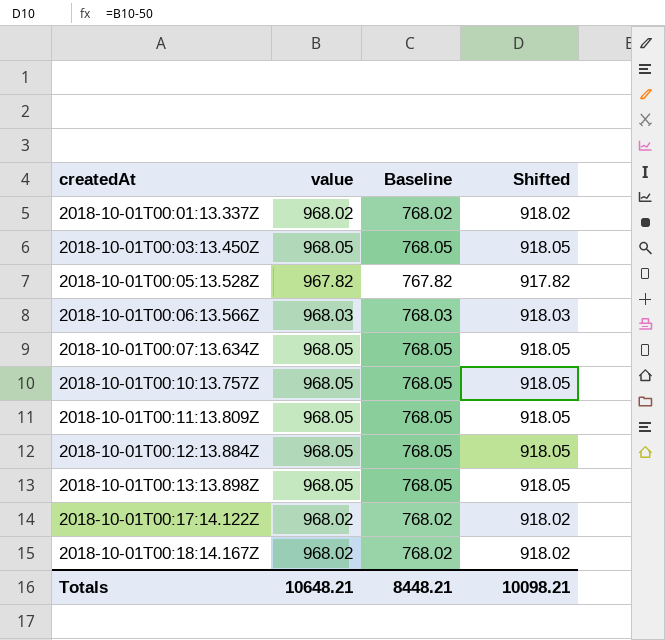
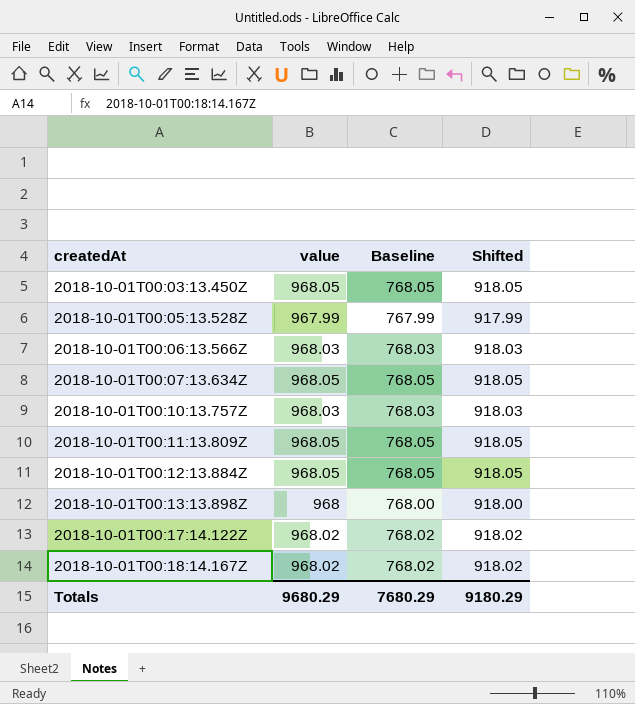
row 2018-10-01T00:01:13.337Z: 968.02 | 768.02 | 918.02 -> none
2018-10-01T00:05:13.528Z | value: 967.82 -> 967.99
2018-10-01T00:05:13.528Z | Baseline: 767.82 -> 767.99
2018-10-01T00:05:13.528Z | Shifted: 917.82 -> 917.99
2018-10-01T00:10:13.757Z | value: 968.05 -> 968.03
2018-10-01T00:10:13.757Z | Baseline: 768.05 -> 768.03
2018-10-01T00:10:13.757Z | Shifted: 918.05 -> 918.03
2018-10-01T00:13:13.898Z | value: 968.05 -> 968
2018-10-01T00:13:13.898Z | Baseline: 768.05 -> 768.00
2018-10-01T00:13:13.898Z | Shifted: 918.05 -> 918.00
Totals | value: 10648.21 -> 9680.29
Totals | Baseline: 8448.21 -> 7680.29
Totals | Shifted: 10098.21 -> 9180.29

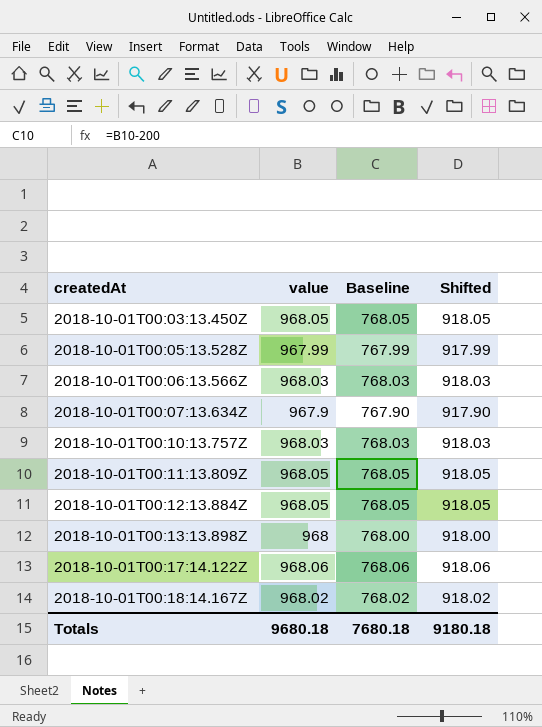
2018-10-01T00:07:13.634Z | value: 968.05 -> 967.9
2018-10-01T00:07:13.634Z | Baseline: 768.05 -> 767.90
2018-10-01T00:07:13.634Z | Shifted: 918.05 -> 917.90
2018-10-01T00:17:14.122Z | value: 968.02 -> 968.06
2018-10-01T00:17:14.122Z | Baseline: 768.02 -> 768.06
2018-10-01T00:17:14.122Z | Shifted: 918.02 -> 918.06
Totals | value: 9680.29 -> 9680.18
Totals | Baseline: 7680.29 -> 7680.18
Totals | Shifted: 9180.29 -> 9180.18

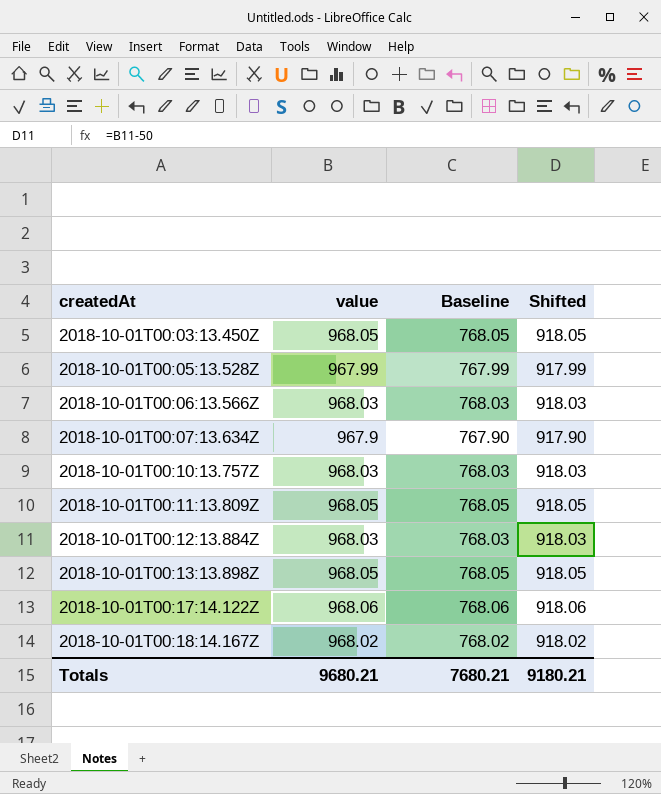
2018-10-01T00:12:13.884Z | value: 968.05 -> 968.03
2018-10-01T00:12:13.884Z | Baseline: 768.05 -> 768.03
2018-10-01T00:12:13.884Z | Shifted: 918.05 -> 918.03
2018-10-01T00:13:13.898Z | value: 968 -> 968.05
2018-10-01T00:13:13.898Z | Baseline: 768.00 -> 768.05
2018-10-01T00:13:13.898Z | Shifted: 918.00 -> 918.05
Totals | value: 9680.18 -> 9680.21
Totals | Baseline: 7680.18 -> 7680.21
Totals | Shifted: 9180.18 -> 9180.21

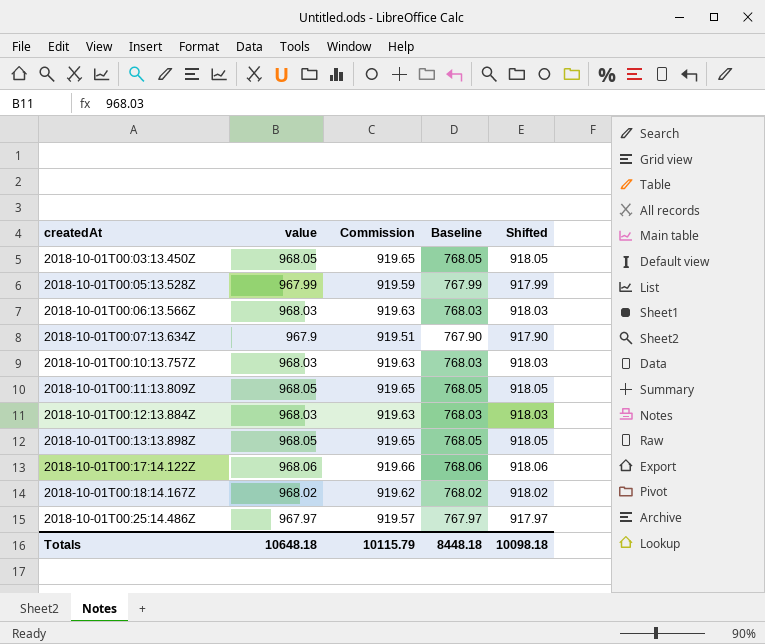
column Commission | formula: none -> [value] * 0.95
row 2018-10-01T00:25:14.486Z: none -> 967.97 | 919.57 | 767.97 | 917.97
Totals | value: 9680.21 -> 10648.18
Totals | Baseline: 7680.21 -> 8448.18
Totals | Shifted: 9180.21 -> 10098.18

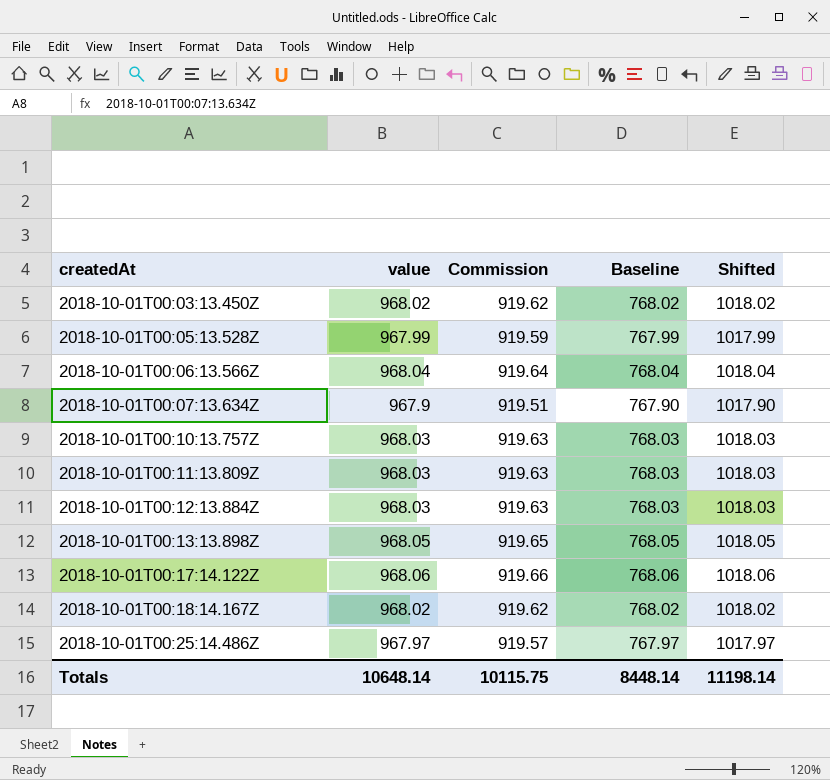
column Shifted | formula: [value] - 50 -> [value] + 50
2018-10-01T00:03:13.450Z | value: 968.05 -> 968.02
2018-10-01T00:03:13.450Z | Commission: 919.65 -> 919.62
2018-10-01T00:03:13.450Z | Baseline: 768.05 -> 768.02
2018-10-01T00:06:13.566Z | value: 968.03 -> 968.04
2018-10-01T00:06:13.566Z | Commission: 919.63 -> 919.64
2018-10-01T00:06:13.566Z | Baseline: 768.03 -> 768.04
2018-10-01T00:11:13.809Z | value: 968.05 -> 968.03
2018-10-01T00:11:13.809Z | Commission: 919.65 -> 919.63
2018-10-01T00:11:13.809Z | Baseline: 768.05 -> 768.03
Totals | value: 10648.18 -> 10648.14
Totals | Commission: 10115.79 -> 10115.75
Totals | Baseline: 8448.18 -> 8448.14
Totals | Shifted: 10098.18 -> 11198.14

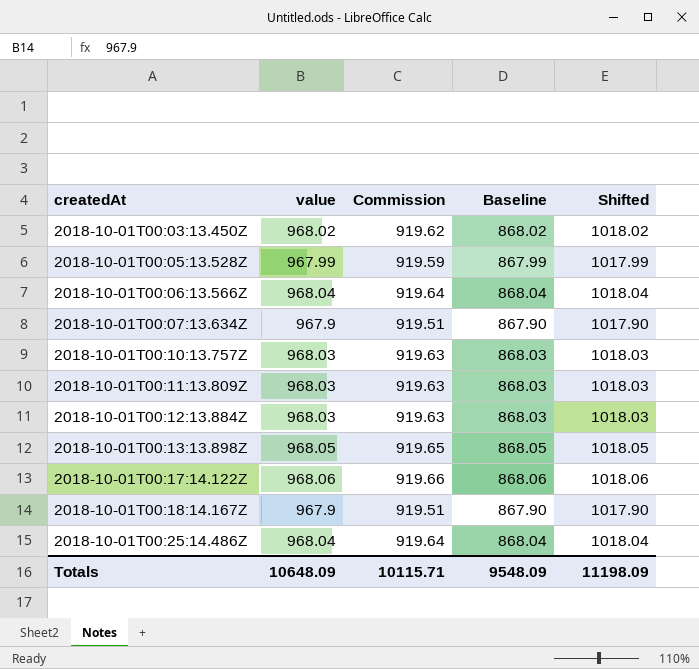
column Baseline | formula: [value] - 200 -> [value] - 100
2018-10-01T00:18:14.167Z | value: 968.02 -> 967.9
2018-10-01T00:18:14.167Z | Commission: 919.62 -> 919.51
2018-10-01T00:18:14.167Z | Shifted: 1018.02 -> 1017.90
2018-10-01T00:25:14.486Z | value: 967.97 -> 968.04
2018-10-01T00:25:14.486Z | Commission: 919.57 -> 919.64
2018-10-01T00:25:14.486Z | Shifted: 1017.97 -> 1018.04
Totals | value: 10648.14 -> 10648.09
Totals | Commission: 10115.75 -> 10115.71
Totals | Baseline: 8448.14 -> 9548.09
Totals | Shifted: 11198.14 -> 11198.09

